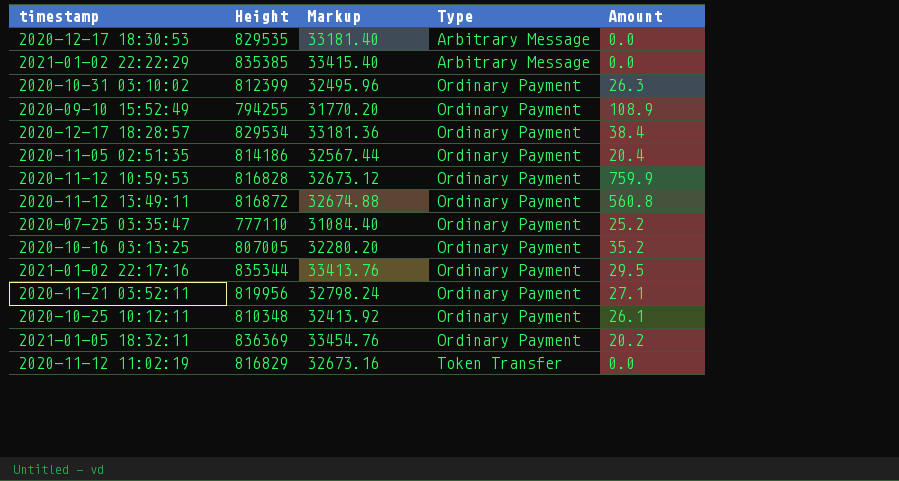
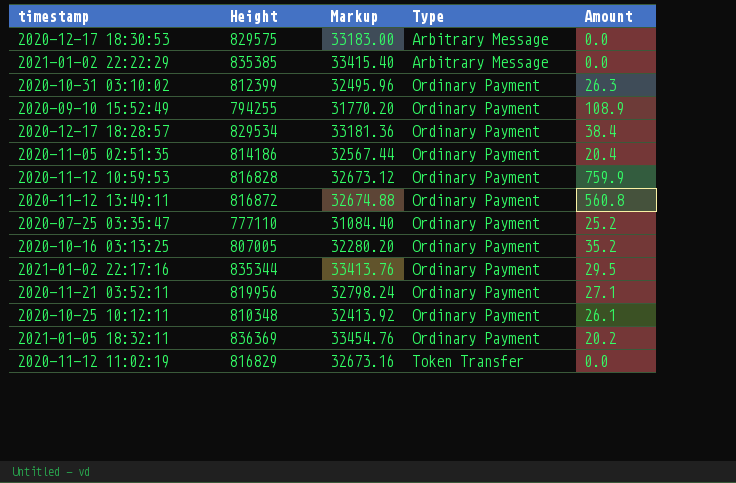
2020-12-17 18:30:53 | Height: 829535 -> 829575
2020-12-17 18:30:53 | Markup: 33181.40 -> 33183.00

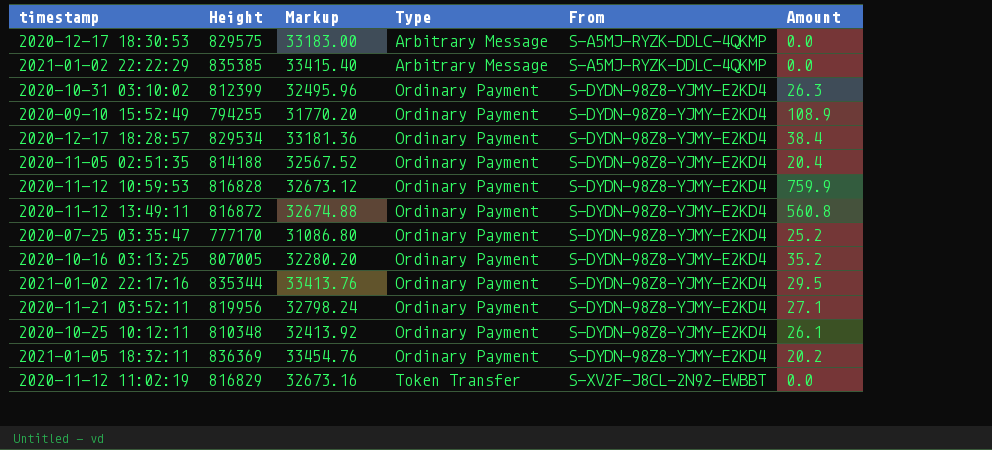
column From | position: none -> 5
2020-11-05 02:51:35 | Height: 814186 -> 814188
2020-11-05 02:51:35 | Markup: 32567.44 -> 32567.52
2020-07-25 03:35:47 | Height: 777110 -> 777170
2020-07-25 03:35:47 | Markup: 31084.40 -> 31086.80

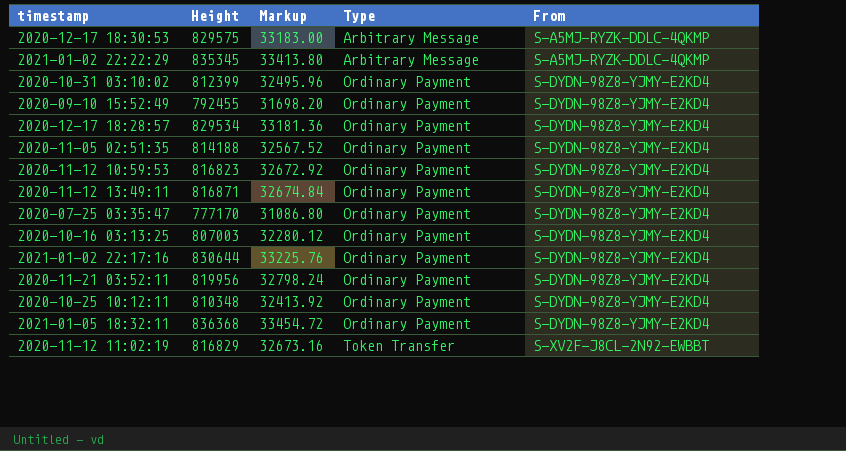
column Amount | position: 6 -> none
2021-01-02 22:22:29 | Height: 835385 -> 835345
2021-01-02 22:22:29 | Markup: 33415.40 -> 33413.80
2020-09-10 15:52:49 | Height: 794255 -> 792455
2020-09-10 15:52:49 | Markup: 31770.20 -> 31698.20
2020-11-12 10:59:53 | Height: 816828 -> 816823
2020-11-12 10:59:53 | Markup: 32673.12 -> 32672.92
2020-11-12 13:49:11 | Height: 816872 -> 816871
2020-11-12 13:49:11 | Markup: 32674.88 -> 32674.84
2020-10-16 03:13:25 | Height: 807005 -> 807003
2020-10-16 03:13:25 | Markup: 32280.20 -> 32280.12
2021-01-02 22:17:16 | Height: 835344 -> 830644
2021-01-02 22:17:16 | Markup: 33413.76 -> 33225.76
2021-01-05 18:32:11 | Height: 836369 -> 836368
2021-01-05 18:32:11 | Markup: 33454.76 -> 33454.72

